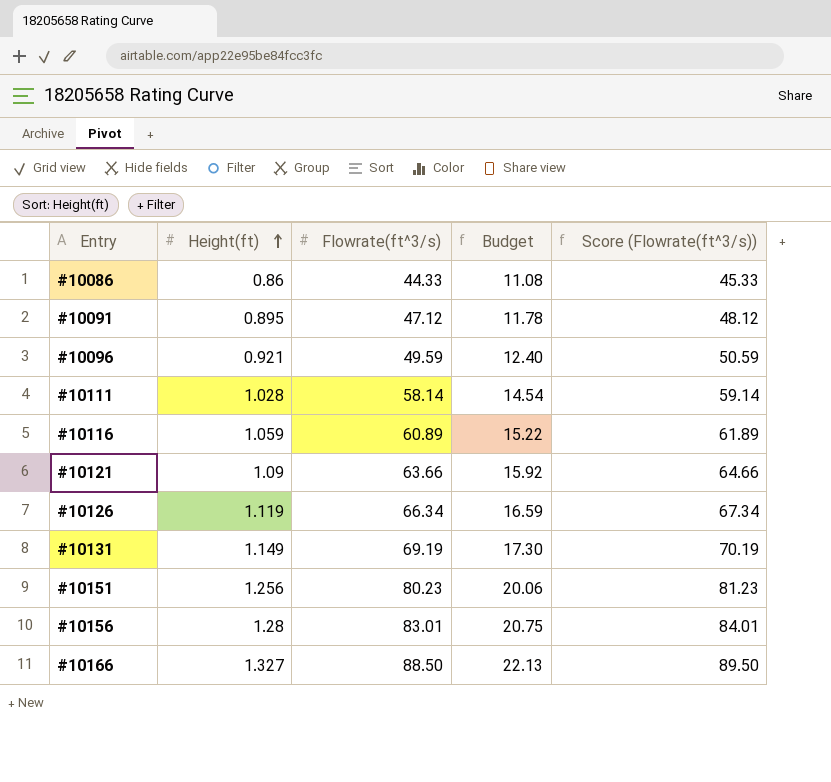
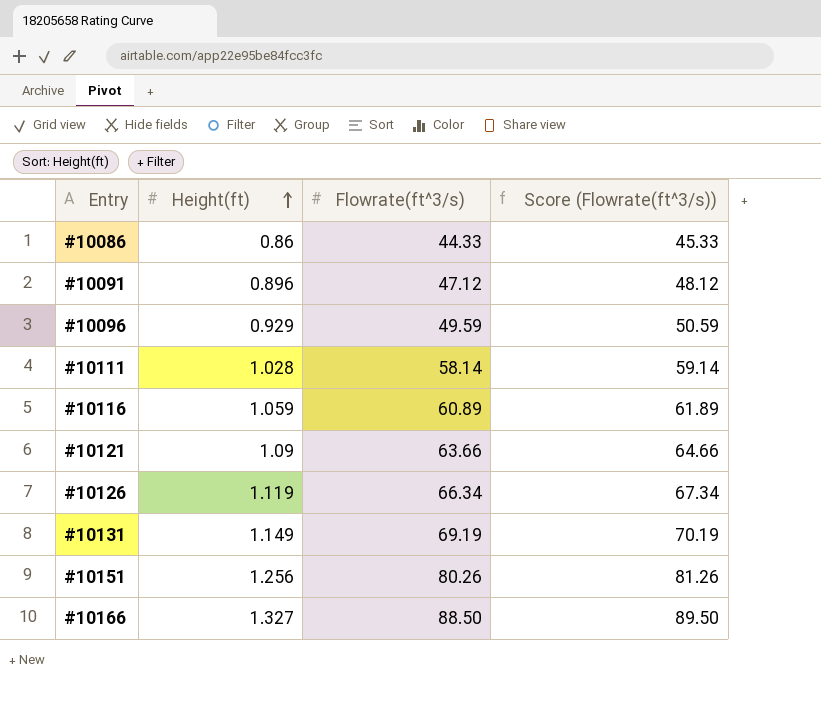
column Budget | formula: [Flowrate(ft^3/s)] * 0.25 -> none
row #10156: 1.28 | 83.01 | 20.75 | 84.01 -> none
#10091 | Height(ft): 0.895 -> 0.896
#10096 | Height(ft): 0.921 -> 0.929
#10151 | Flowrate(ft^3/s): 80.23 -> 80.26
#10151 | Score (Flowrate(ft^3/s)): 81.23 -> 81.26

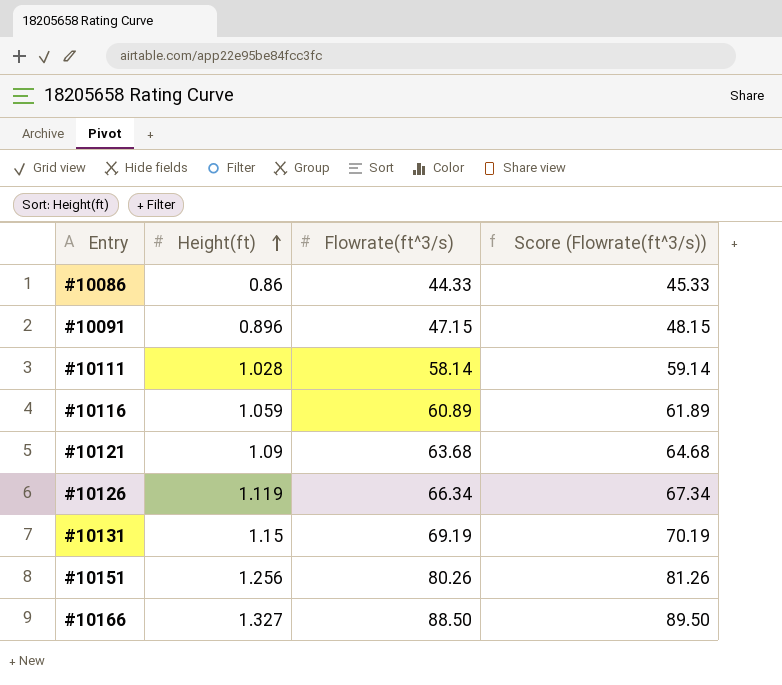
row #10096: 0.929 | 49.59 | 50.59 -> none
#10091 | Flowrate(ft^3/s): 47.12 -> 47.15
#10091 | Score (Flowrate(ft^3/s)): 48.12 -> 48.15
#10121 | Flowrate(ft^3/s): 63.66 -> 63.68
#10121 | Score (Flowrate(ft^3/s)): 64.66 -> 64.68
#10131 | Height(ft): 1.149 -> 1.15

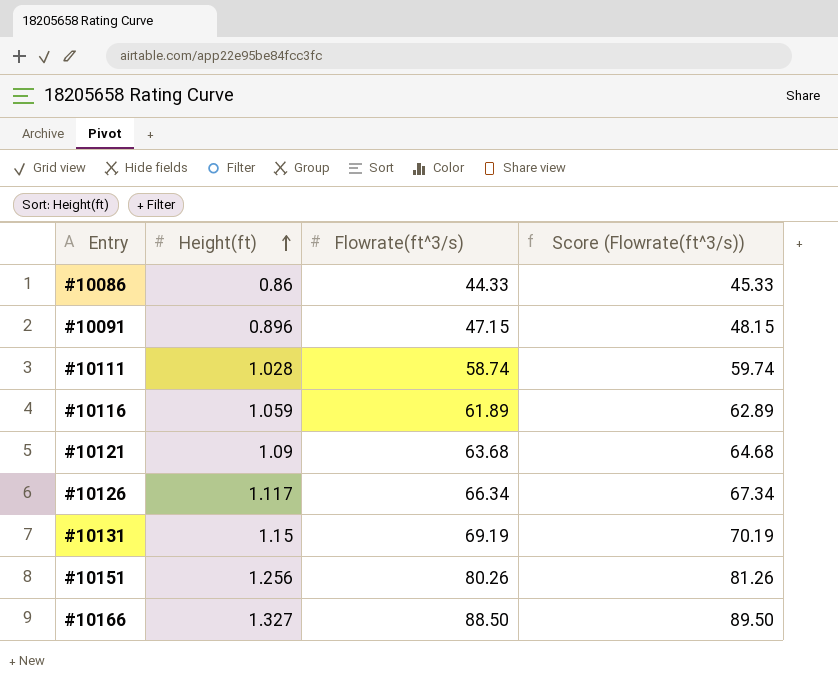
#10111 | Flowrate(ft^3/s): 58.14 -> 58.74
#10111 | Score (Flowrate(ft^3/s)): 59.14 -> 59.74
#10116 | Flowrate(ft^3/s): 60.89 -> 61.89
#10116 | Score (Flowrate(ft^3/s)): 61.89 -> 62.89
#10126 | Height(ft): 1.119 -> 1.117

